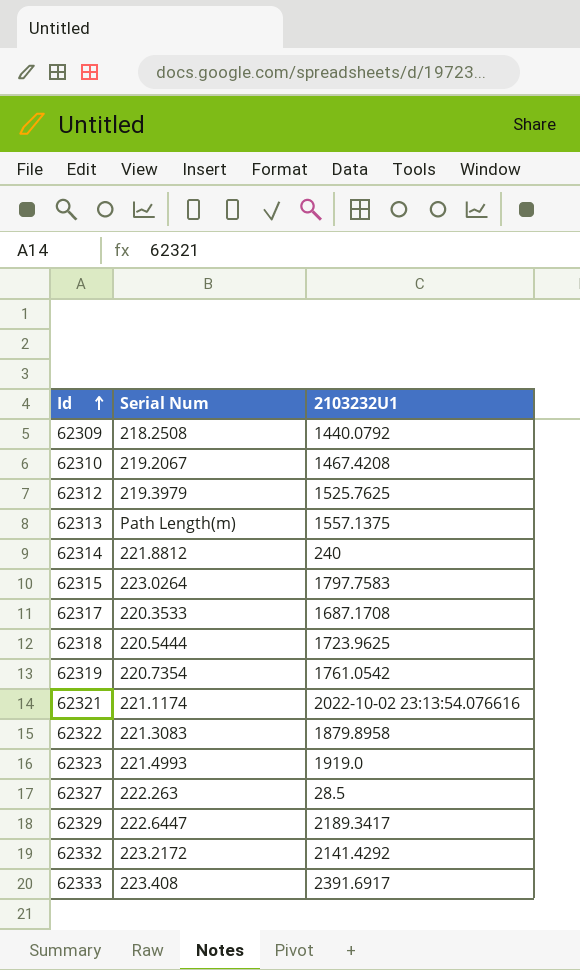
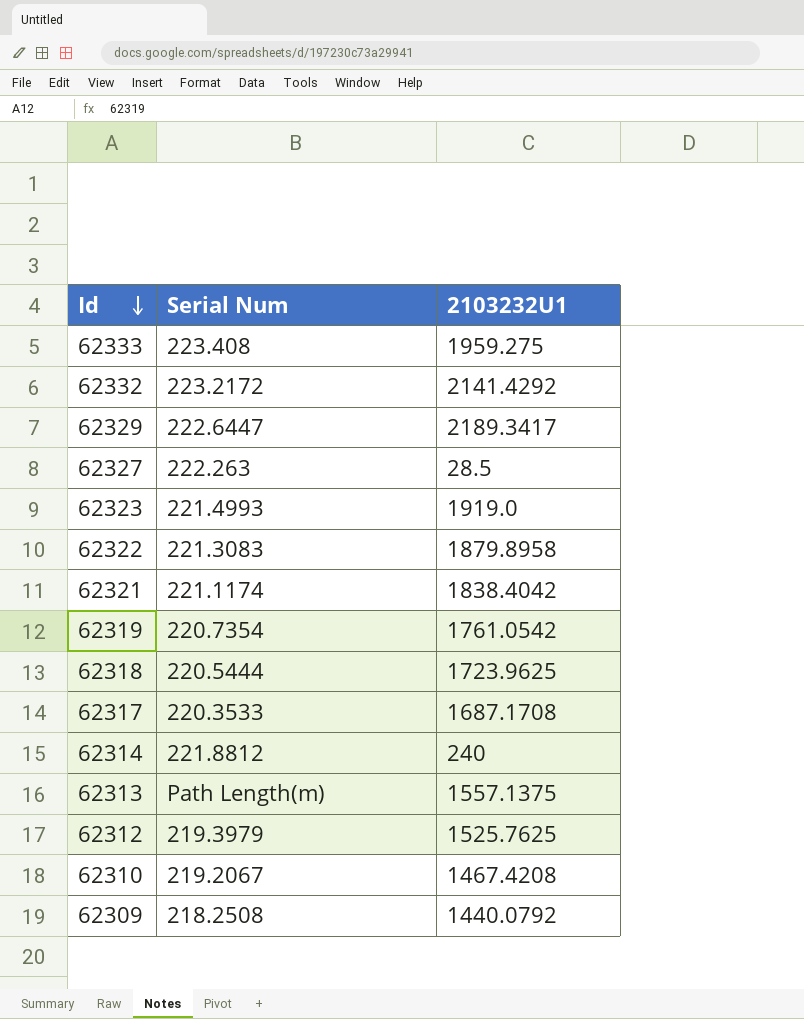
row order: Id ascending -> Id descending
row 62315: 223.0264 | 1797.7583 -> none
62333 | 2103232U1: 2391.6917 -> 1959.275
62321 | 2103232U1: 2022-10-02 23:13:54.076616 -> 1838.4042

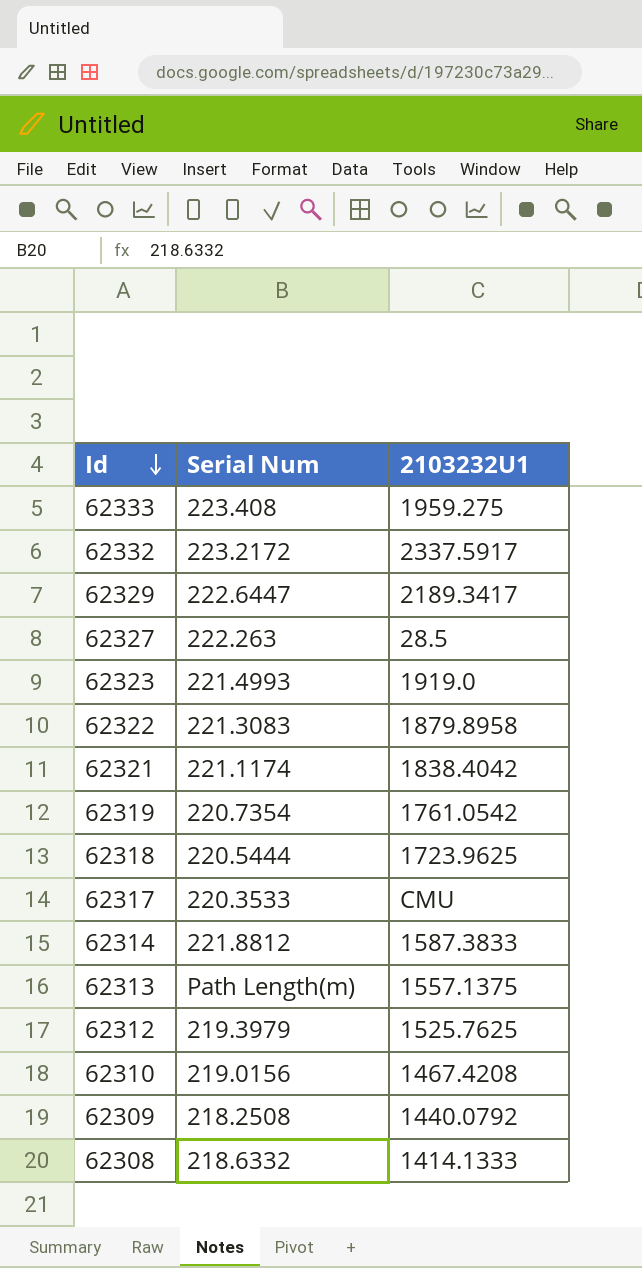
62332 | 2103232U1: 2141.4292 -> 2337.5917
62317 | 2103232U1: 1687.1708 -> CMU
62314 | 2103232U1: 240 -> 1587.3833
62310 | Serial Num: 219.2067 -> 219.0156
row 62308: none -> 218.6332 | 1414.1333

